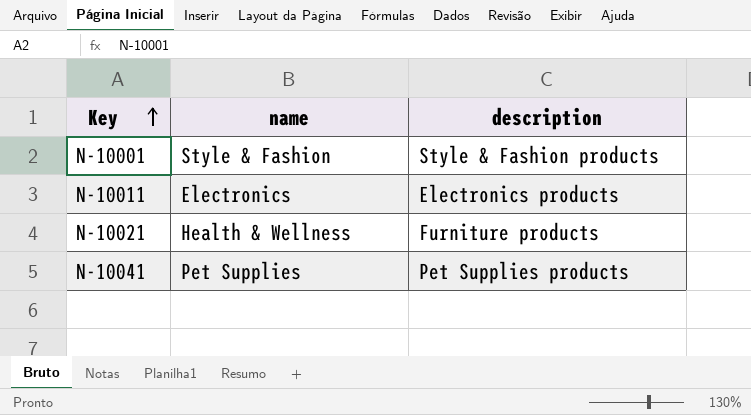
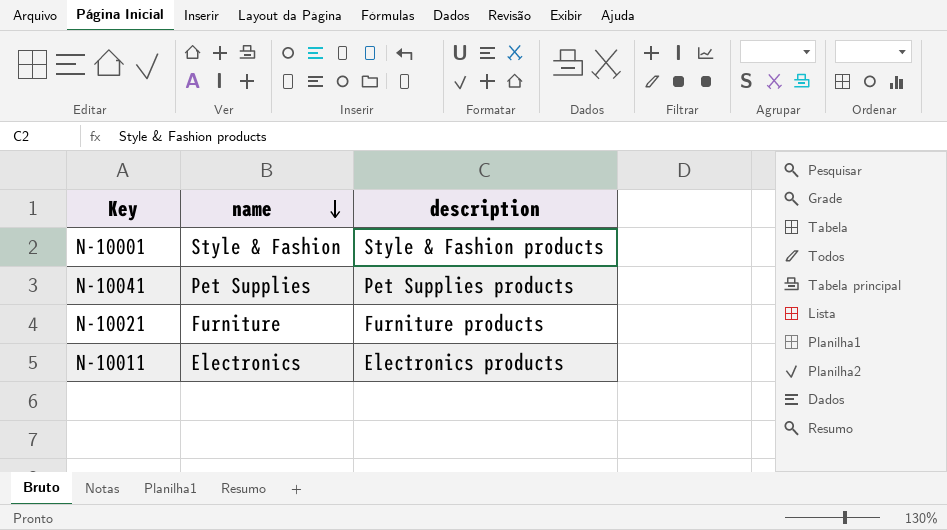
row order: Key ascending -> name descending
N-10021 | name: Health & Wellness -> Furniture

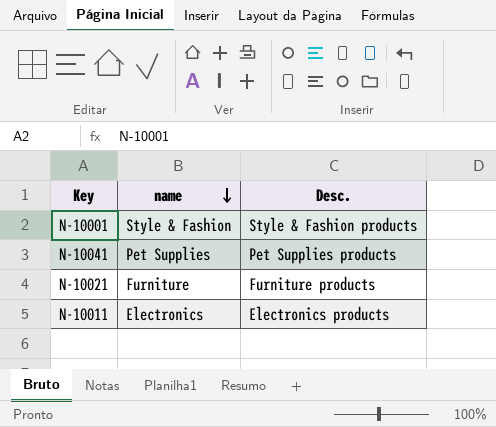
column name: description -> Desc.

